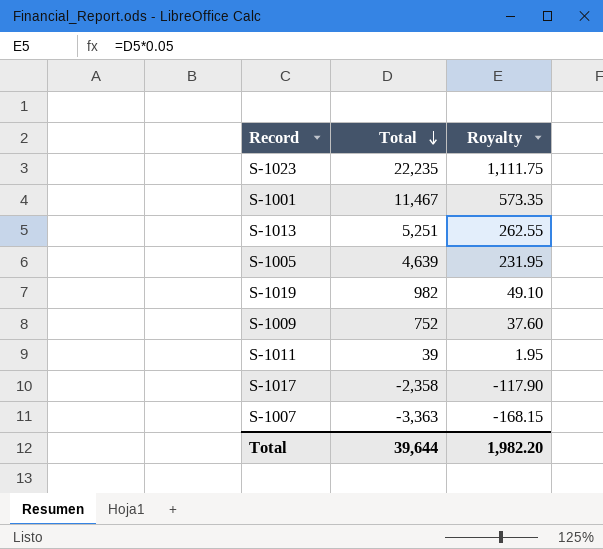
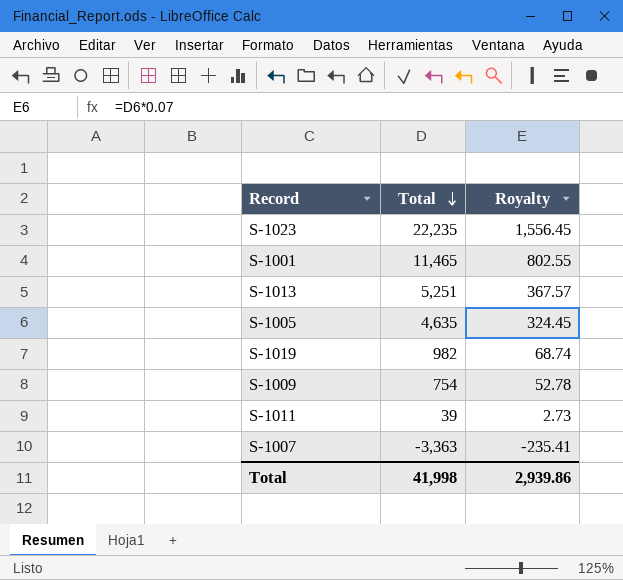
column Royalty | formula: [Total] * 0.05 -> [Total] * 0.07
row S-1017: -2,358 | -117.90 -> none
S-1001 | Total: 11,467 -> 11,465
S-1005 | Total: 4,639 -> 4,635
S-1009 | Total: 752 -> 754
Total | Total: 39,644 -> 41,998
Total | Royalty: 1,982.20 -> 2,939.86

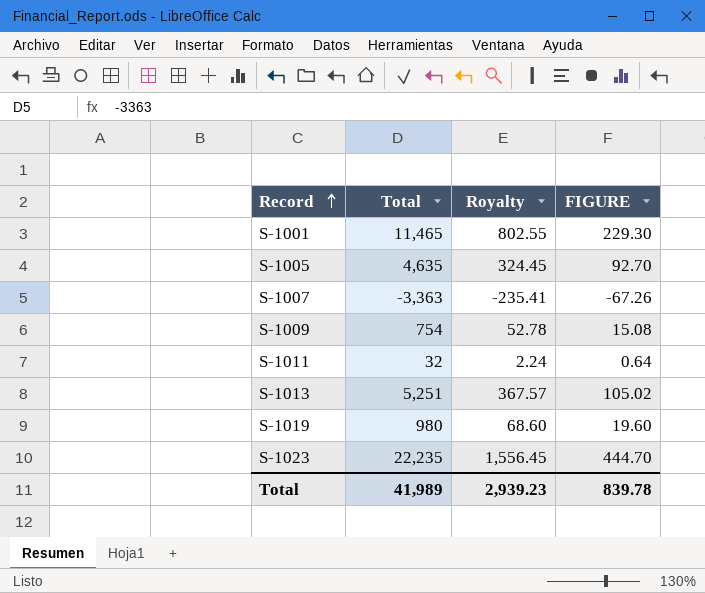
row order: Total descending -> Record ascending
column FIGURE | formula: none -> [Total] * 0.02
S-1011 | Total: 39 -> 32
S-1011 | Royalty: 2.73 -> 2.24
S-1019 | Total: 982 -> 980
S-1019 | Royalty: 68.74 -> 68.60
Total | Total: 41,998 -> 41,989
Total | Royalty: 2,939.86 -> 2,939.23

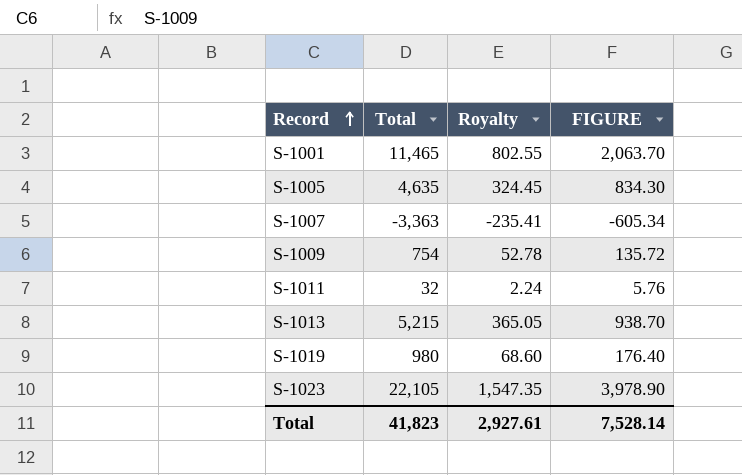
column FIGURE | formula: [Total] * 0.02 -> [Total] * 0.18
S-1013 | Total: 5,251 -> 5,215
S-1013 | Royalty: 367.57 -> 365.05
S-1023 | Total: 22,235 -> 22,105
S-1023 | Royalty: 1,556.45 -> 1,547.35
Total | Total: 41,989 -> 41,823
Total | Royalty: 2,939.23 -> 2,927.61
Total | FIGURE: 839.78 -> 7,528.14

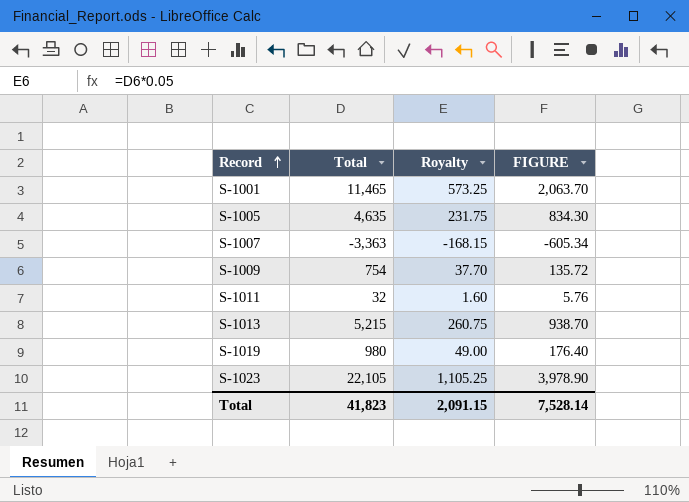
column Royalty | formula: [Total] * 0.07 -> [Total] * 0.05
Total | Royalty: 2,927.61 -> 2,091.15

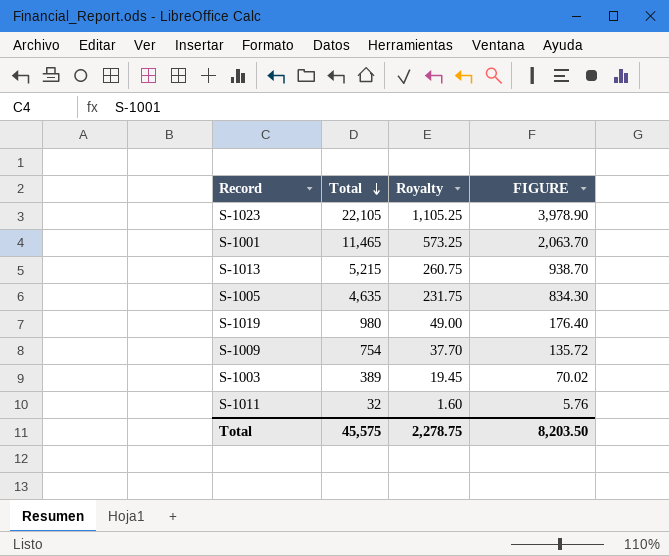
row order: Record ascending -> Total descending
row S-1007: -3,363 | -168.15 | -605.34 -> none
row S-1003: none -> 389 | 19.45 | 70.02
Total | Total: 41,823 -> 45,575
Total | Royalty: 2,091.15 -> 2,278.75
Total | FIGURE: 7,528.14 -> 8,203.50

